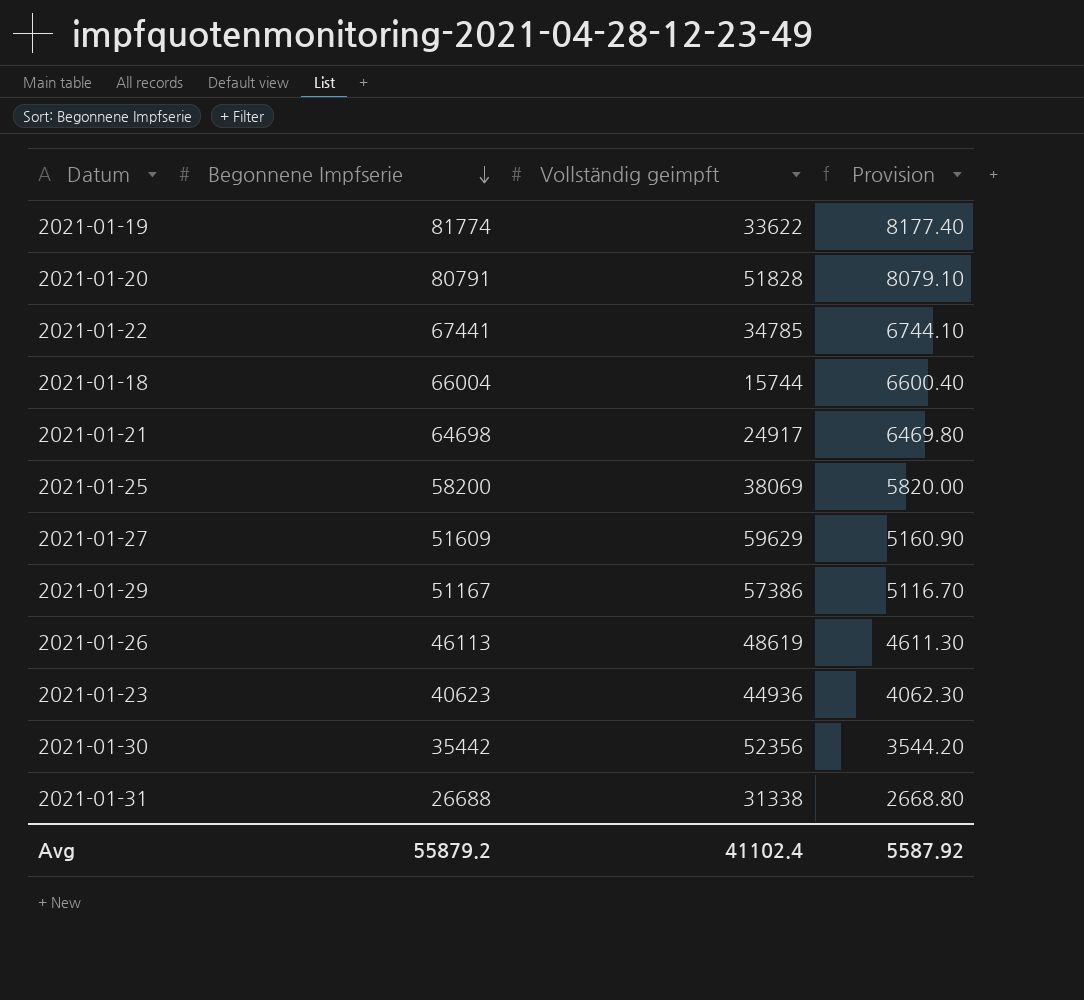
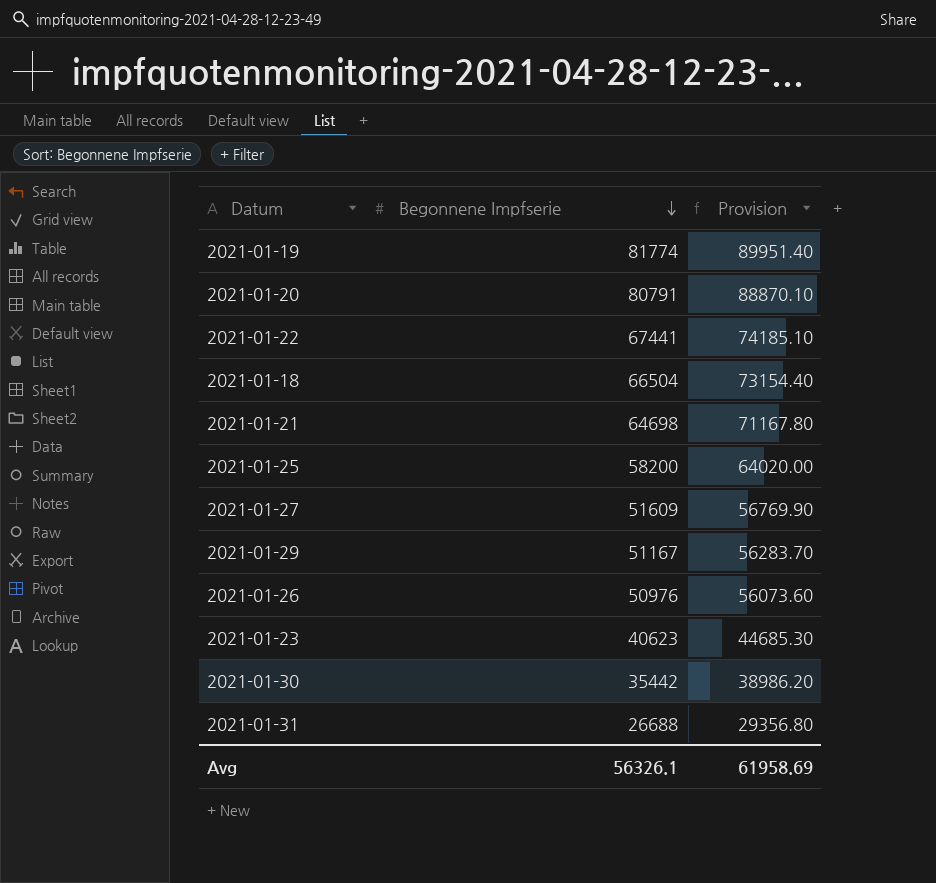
column Vollständig geimpft | position: 3 -> none
column Provision | formula: [Begonnene Impfserie] * 0.1 -> [Begonnene Impfserie] * 1.1
2021-01-18 | Begonnene Impfserie: 66004 -> 66504
2021-01-26 | Begonnene Impfserie: 46113 -> 50976
Avg | Begonnene Impfserie: 55879.2 -> 56326.1
Avg | Provision: 5587.92 -> 61958.69

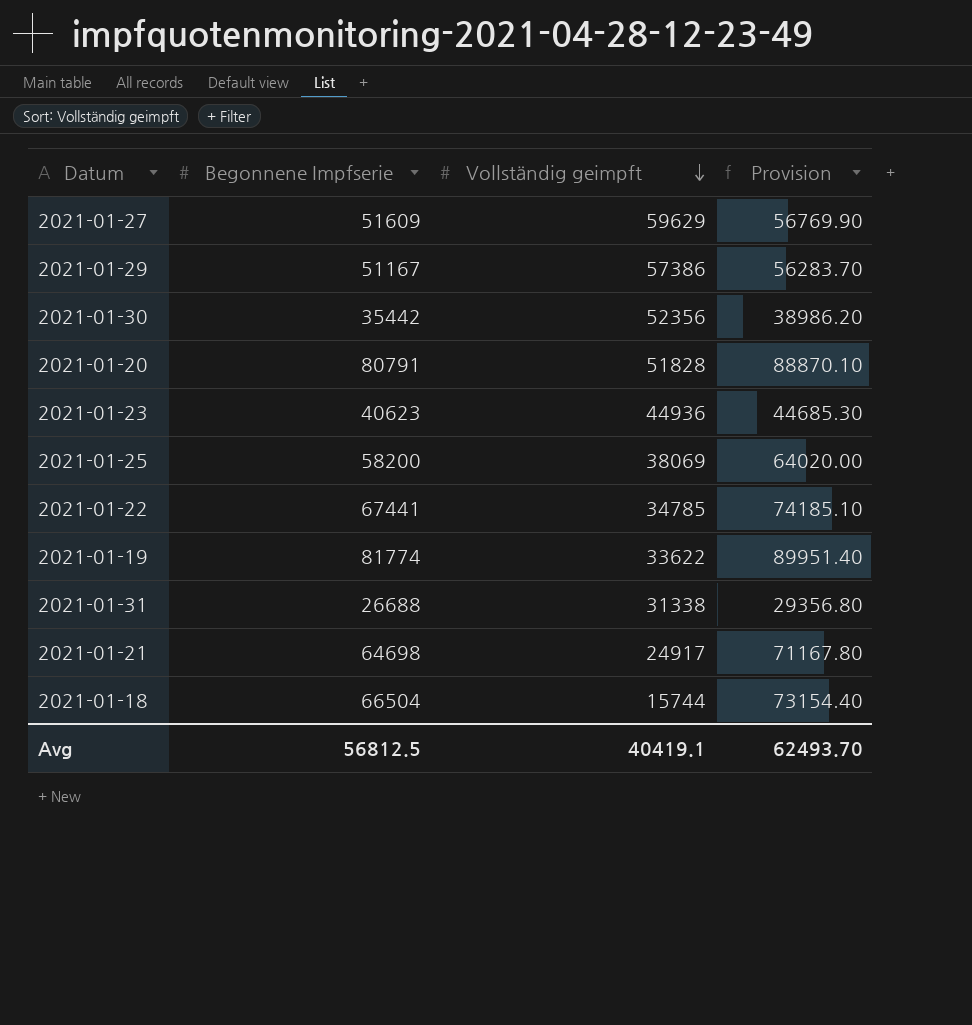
row order: Begonnene Impfserie descending -> Vollständig geimpft descending
column Vollständig geimpft | position: none -> 3
row 2021-01-26: 50976 | 56073.60 -> none
Avg | Begonnene Impfserie: 56326.1 -> 56812.5
Avg | Provision: 61958.69 -> 62493.70

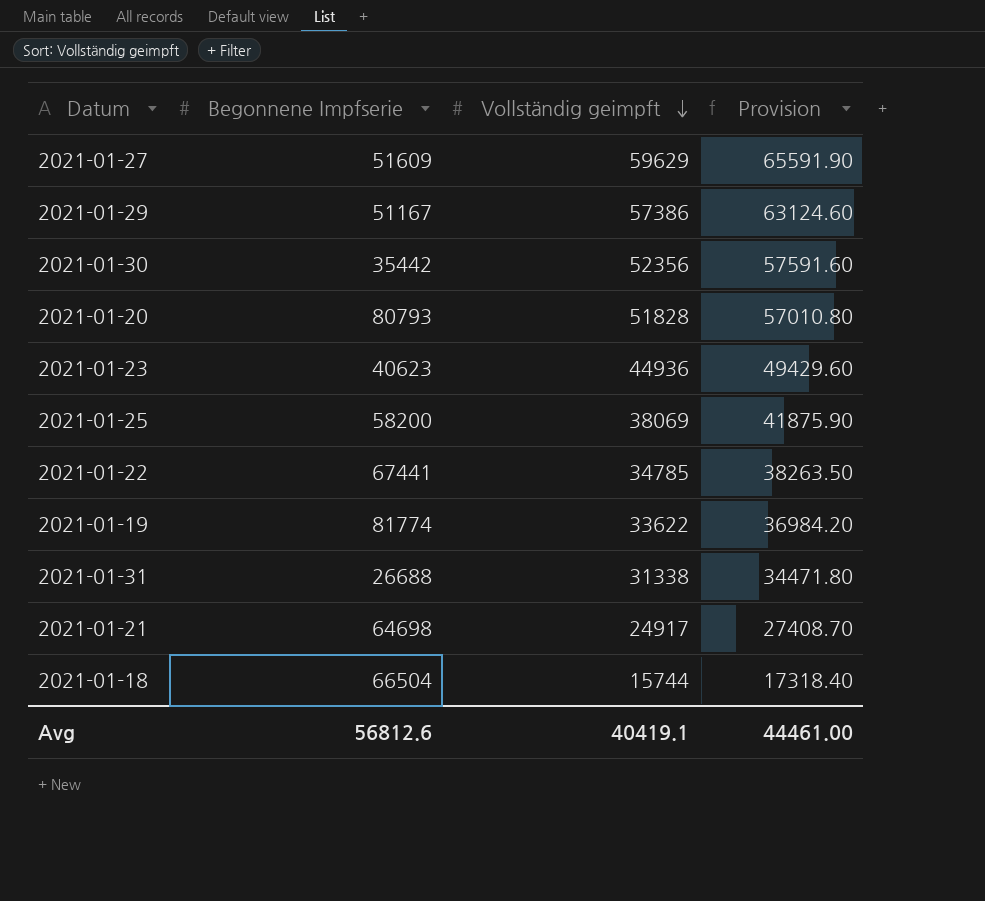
column Provision | formula: [Begonnene Impfserie] * 1.1 -> [Vollständig geimpft] * 1.1
2021-01-20 | Begonnene Impfserie: 80791 -> 80793
Avg | Begonnene Impfserie: 56812.5 -> 56812.6
Avg | Provision: 62493.70 -> 44461.00

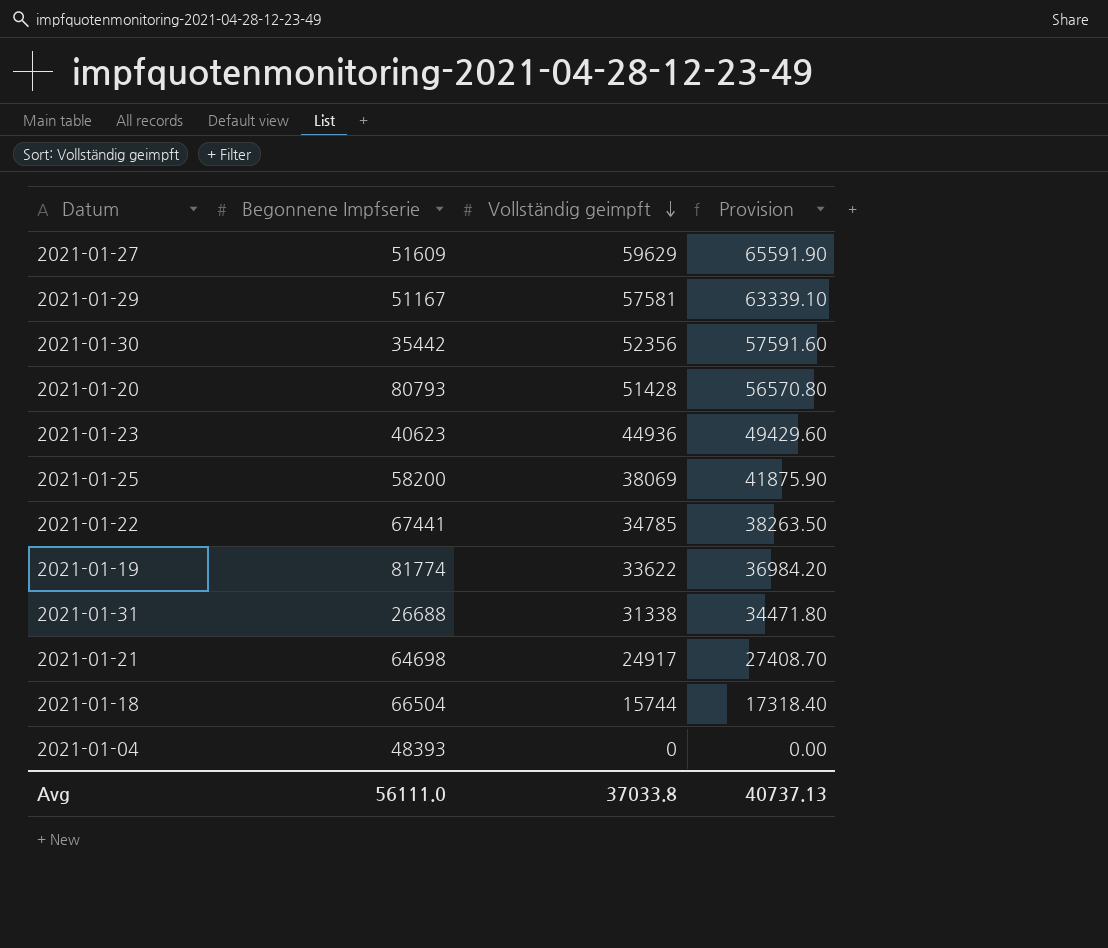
2021-01-29 | Vollständig geimpft: 57386 -> 57581
2021-01-29 | Provision: 63124.60 -> 63339.10
2021-01-20 | Vollständig geimpft: 51828 -> 51428
2021-01-20 | Provision: 57010.80 -> 56570.80
row 2021-01-04: none -> 48393 | 0 | 0.00
Avg | Begonnene Impfserie: 56812.6 -> 56111.0
Avg | Vollständig geimpft: 40419.1 -> 37033.8
Avg | Provision: 44461.00 -> 40737.13

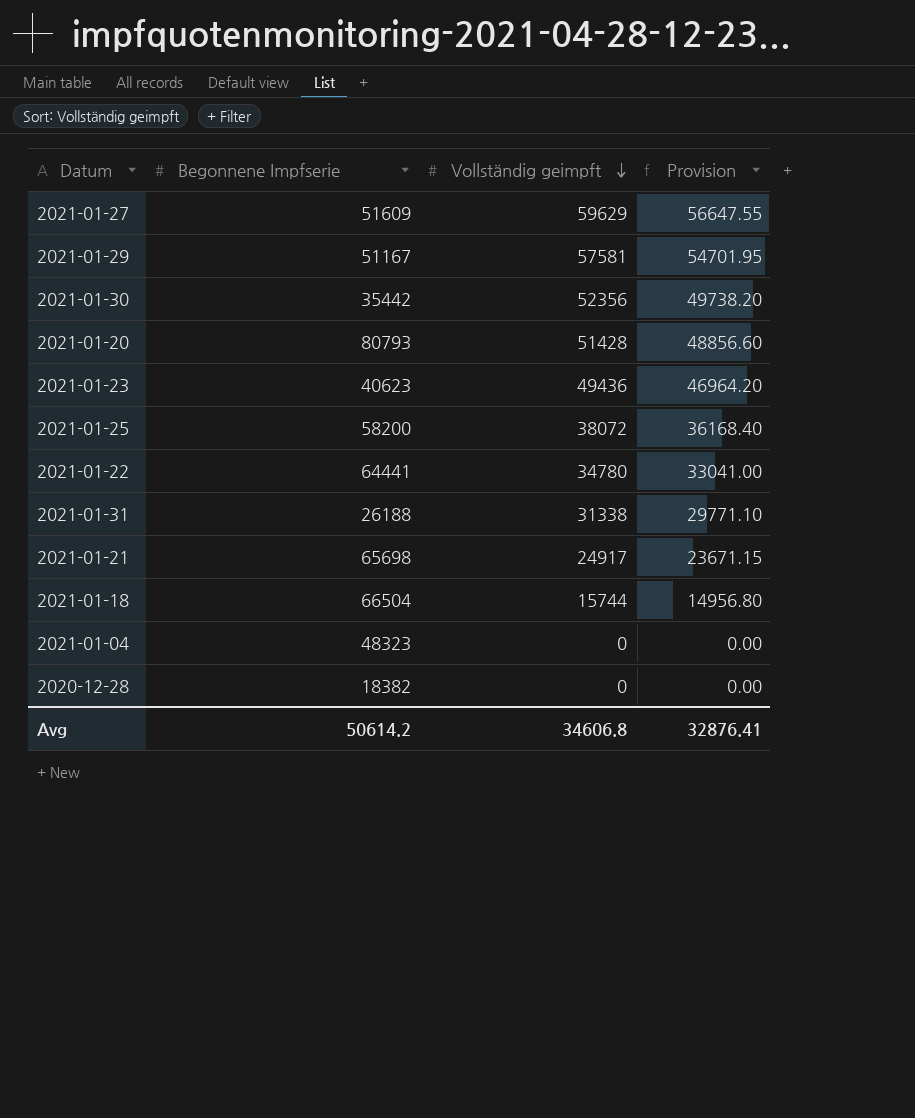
column Provision | formula: [Vollständig geimpft] * 1.1 -> [Vollständig geimpft] * 0.95
row 2021-01-19: 81774 | 33622 | 36984.20 -> none
2021-01-23 | Vollständig geimpft: 44936 -> 49436
2021-01-25 | Vollständig geimpft: 38069 -> 38072
2021-01-22 | Begonnene Impfserie: 67441 -> 64441
2021-01-22 | Vollständig geimpft: 34785 -> 34780
2021-01-31 | Begonnene Impfserie: 26688 -> 26188
2021-01-21 | Begonnene Impfserie: 64698 -> 65698
2021-01-04 | Begonnene Impfserie: 48393 -> 48323
row 2020-12-28: none -> 18382 | 0 | 0.00
Avg | Begonnene Impfserie: 56111.0 -> 50614.2
Avg | Vollständig geimpft: 37033.8 -> 34606.8
Avg | Provision: 40737.13 -> 32876.41

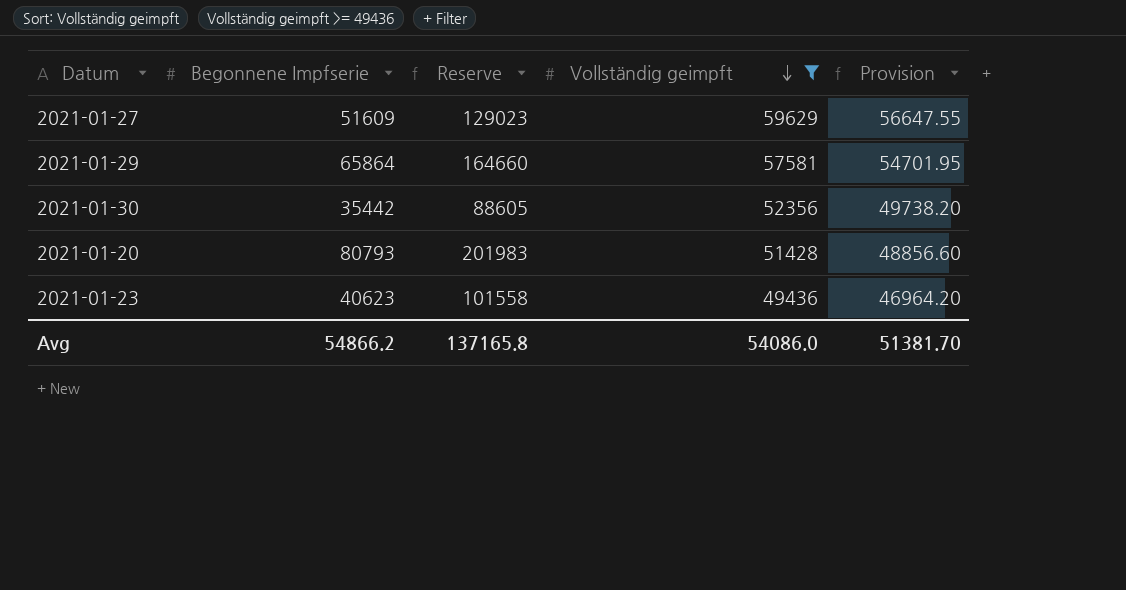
filter: none -> Vollständig geimpft >= 49436
column Reserve | formula: none -> [Begonnene Impfserie] * 2.5
2021-01-29 | Begonnene Impfserie: 51167 -> 65864
Avg | Begonnene Impfserie: 50614.2 -> 54866.2
Avg | Vollständig geimpft: 34606.8 -> 54086.0
Avg | Provision: 32876.41 -> 51381.70

